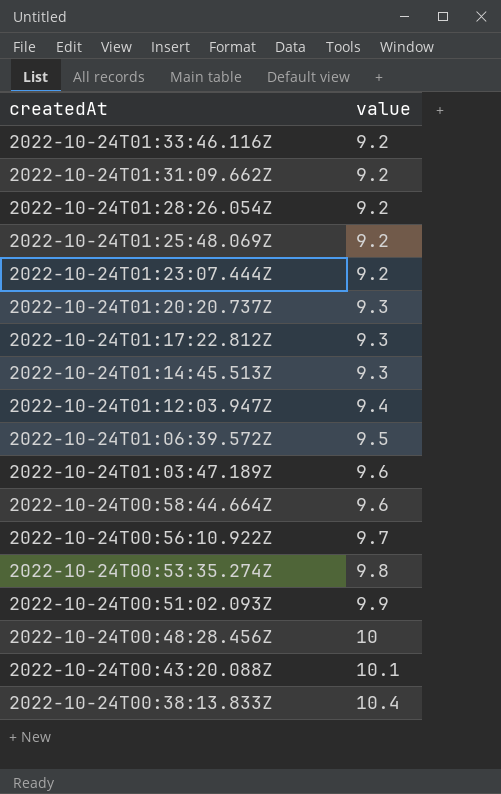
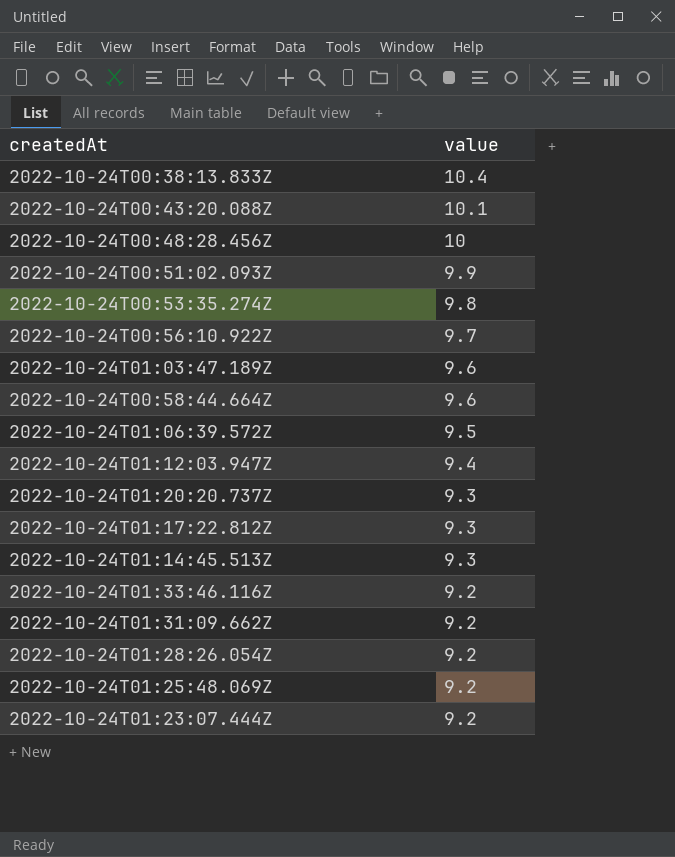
row order: createdAt descending -> value descending

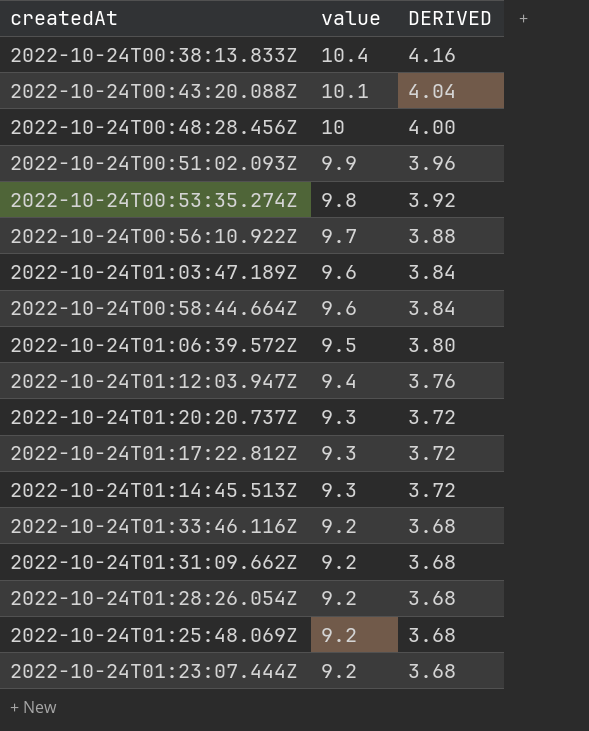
column DERIVED | formula: none -> [value] * 0.4

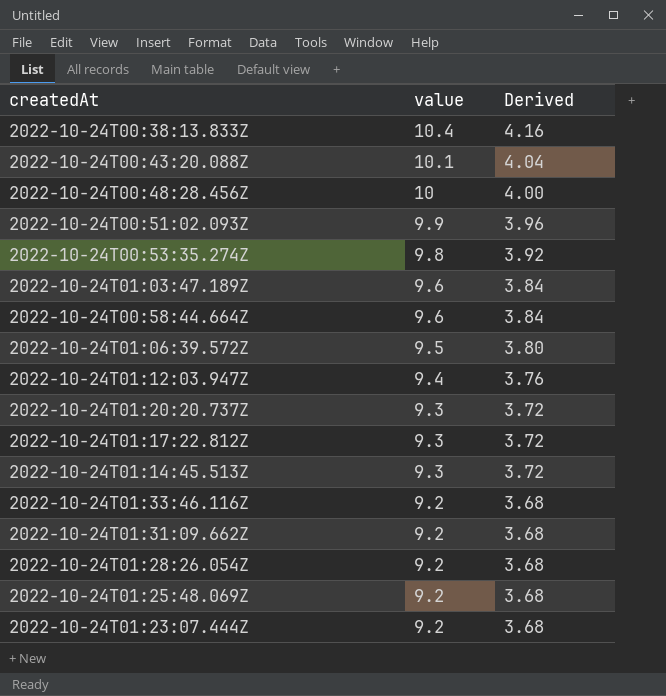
column name: DERIVED -> Derived
row 2022-10-24T00:56:10.922Z: 9.7 | 3.88 -> none

